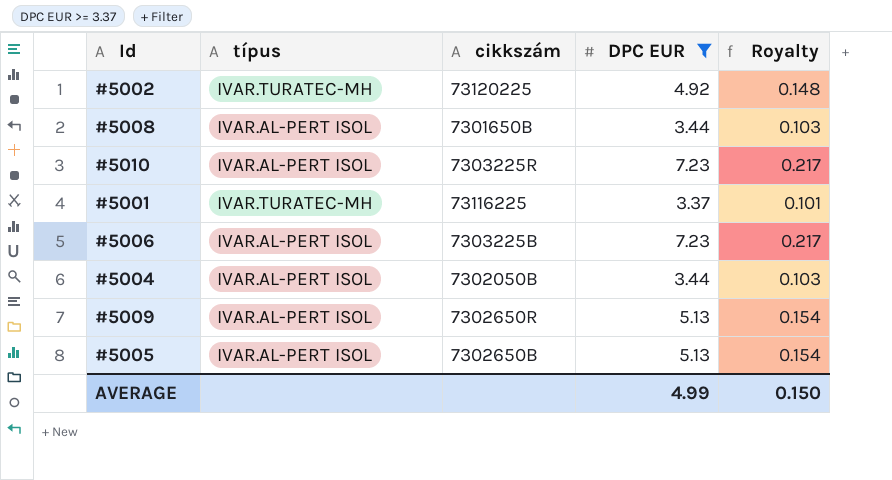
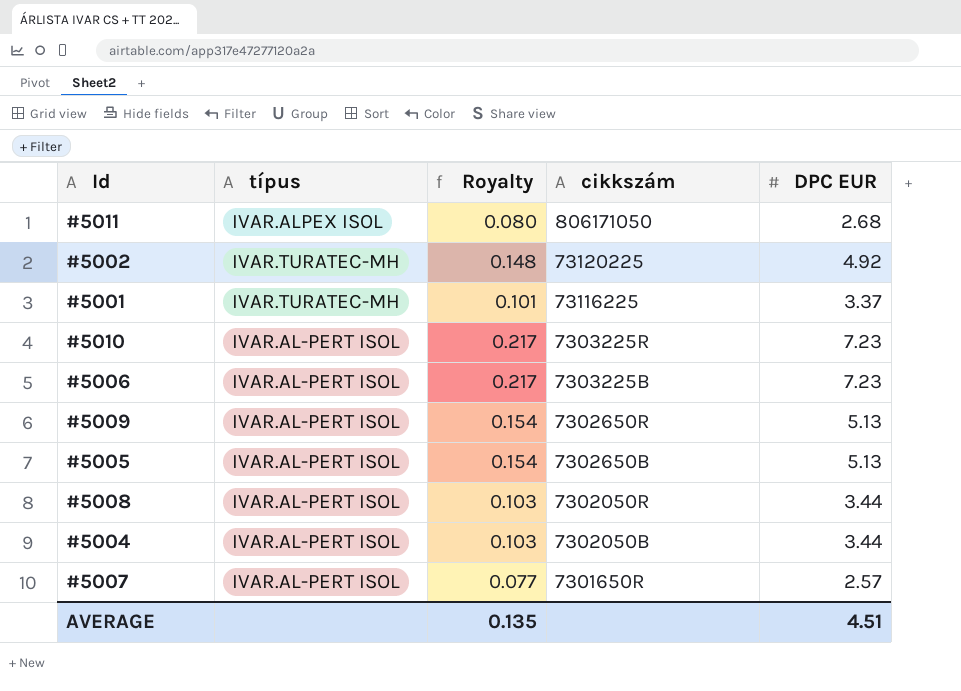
filter: DPC EUR >= 3.37 -> none
row order: none -> cikkszám descending
column Royalty | position: 5 -> 3
#5008 | cikkszám: 7301650B -> 7302050R
AVERAGE | Royalty: 0.150 -> 0.135
AVERAGE | DPC EUR: 4.99 -> 4.51

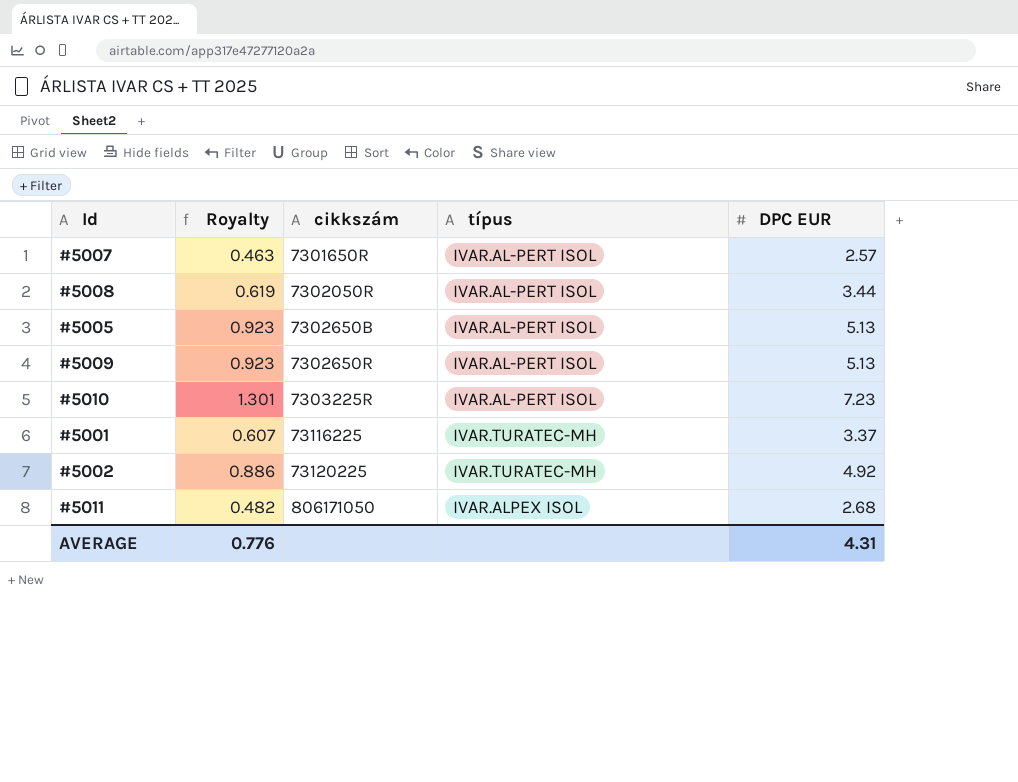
row order: cikkszám descending -> cikkszám ascending
column Royalty | formula: [DPC EUR] * 0.03 -> [DPC EUR] * 0.18
column típus | position: 2 -> 4
row #5006: IVAR.AL-PERT ISOL | 0.217 | 7303225B | 7.23 -> none
row #5004: IVAR.AL-PERT ISOL | 0.103 | 7302050B | 3.44 -> none
AVERAGE | Royalty: 0.135 -> 0.776
AVERAGE | DPC EUR: 4.51 -> 4.31

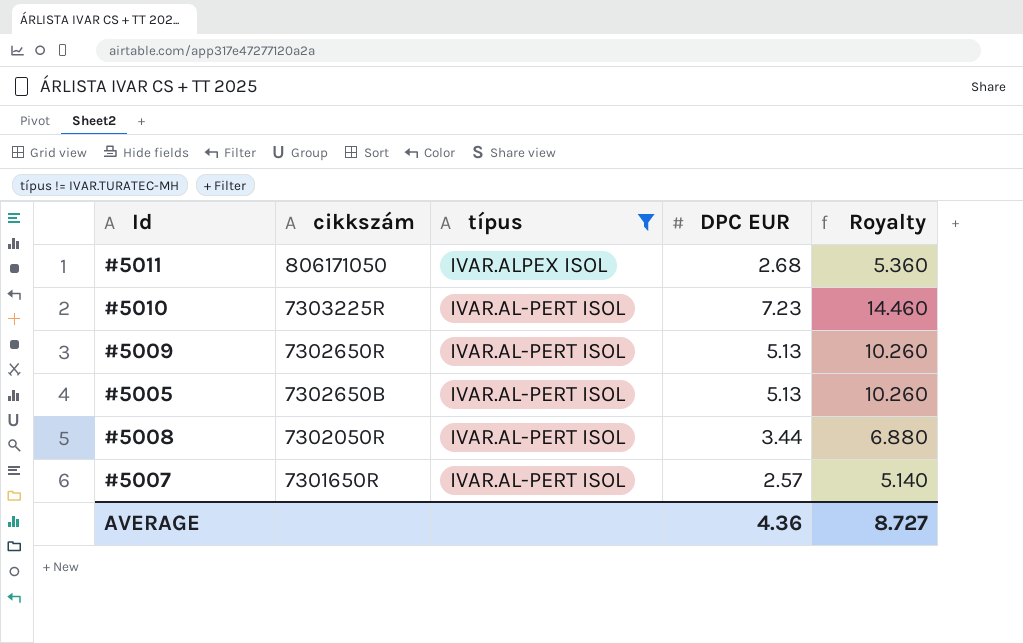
filter: none -> típus != IVAR.TURATEC-MH
row order: cikkszám ascending -> cikkszám descending
column Royalty | formula: [DPC EUR] * 0.18 -> [DPC EUR] * 2
column Royalty | position: 2 -> 5
AVERAGE | DPC EUR: 4.31 -> 4.36
AVERAGE | Royalty: 0.776 -> 8.727

